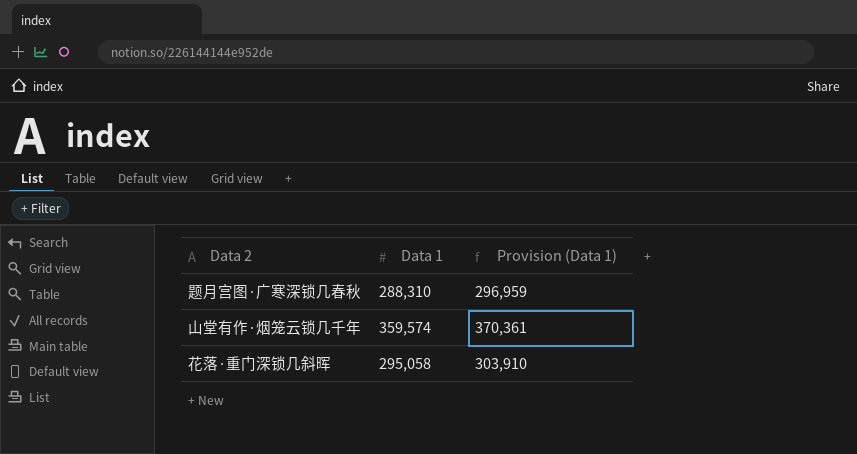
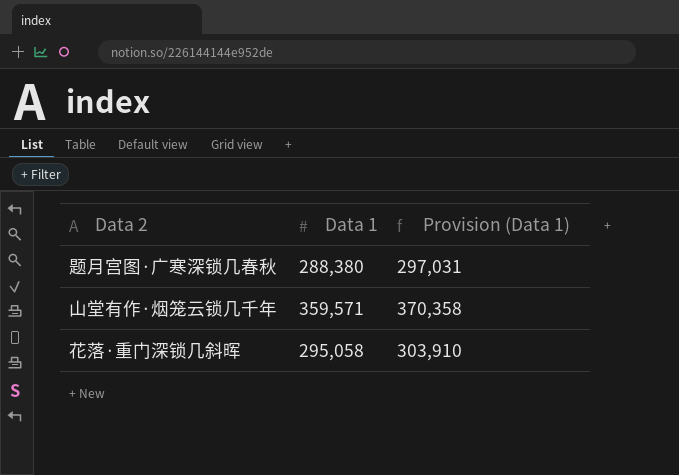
题月宫图·广寒深锁几春秋 | Data 1: 288,310 -> 288,380
题月宫图·广寒深锁几春秋 | Provision (Data 1): 296,959 -> 297,031
山堂有作·烟笼云锁几千年 | Data 1: 359,574 -> 359,571
山堂有作·烟笼云锁几千年 | Provision (Data 1): 370,361 -> 370,358

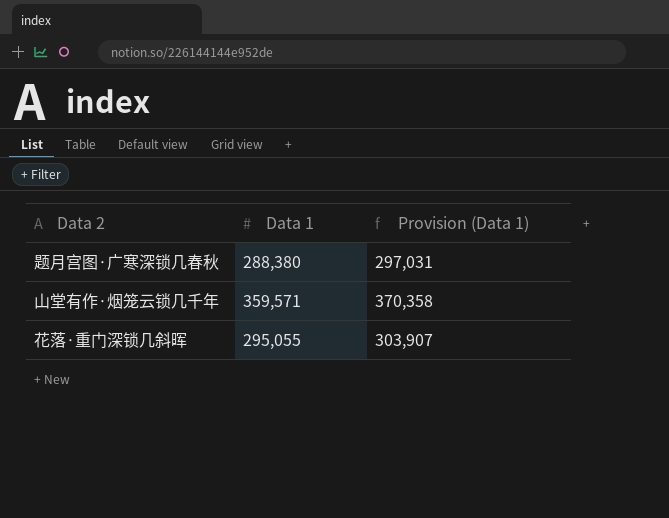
花落·重门深锁几斜晖 | Data 1: 295,058 -> 295,055
花落·重门深锁几斜晖 | Provision (Data 1): 303,910 -> 303,907

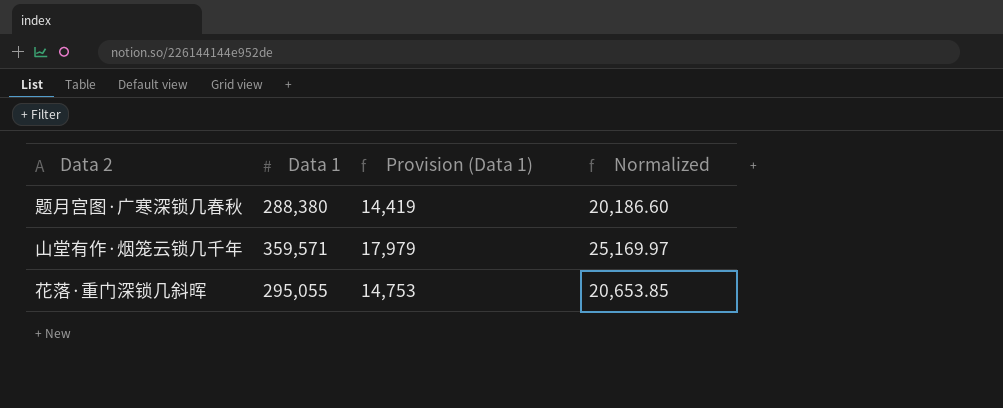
column Provision (Data 1) | formula: [Data 1] * 1.03 -> [Data 1] * 0.05
column Normalized | formula: none -> [Data 1] * 0.07

